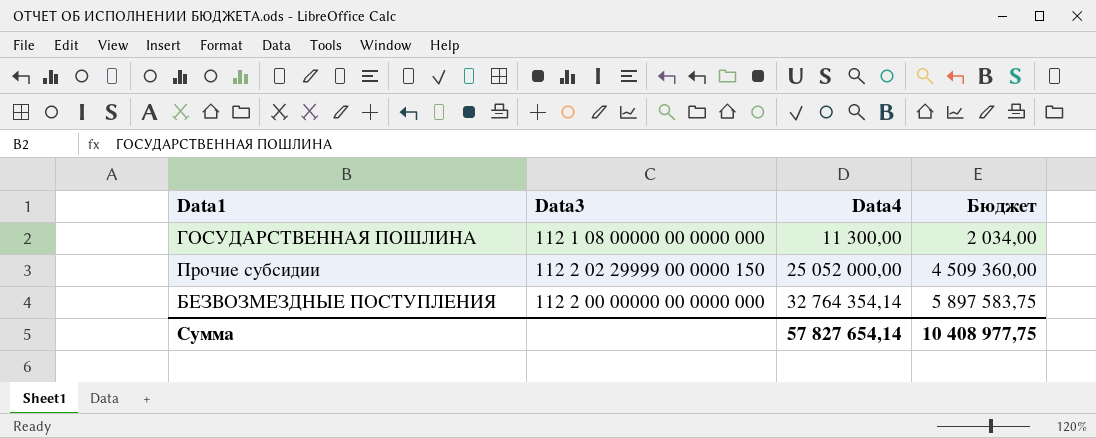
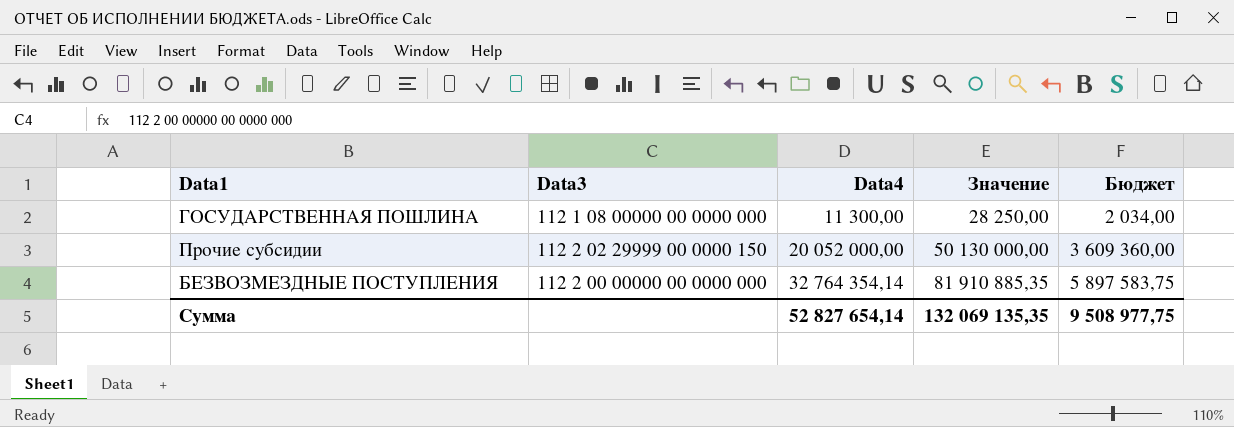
column Значение | formula: none -> [Data4] * 2,5
Прочие субсидии | Data4: 25 052 000,00 -> 20 052 000,00
Прочие субсидии | Бюджет: 4 509 360,00 -> 3 609 360,00
Сумма | Data4: 57 827 654,14 -> 52 827 654,14
Сумма | Бюджет: 10 408 977,75 -> 9 508 977,75

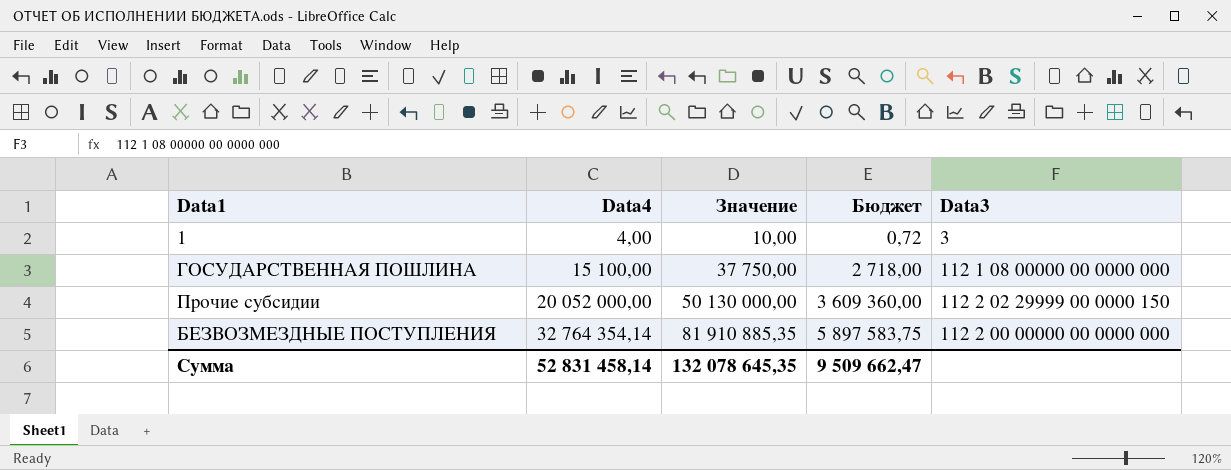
column Data3 | position: 2 -> 5
row 1: none -> 4,00 | 10,00 | 0,72 | 3
ГОСУДАРСТВЕННАЯ ПОШЛИНА | Data4: 11 300,00 -> 15 100,00
ГОСУДАРСТВЕННАЯ ПОШЛИНА | Значение: 28 250,00 -> 37 750,00
ГОСУДАРСТВЕННАЯ ПОШЛИНА | Бюджет: 2 034,00 -> 2 718,00
Сумма | Data4: 52 827 654,14 -> 52 831 458,14
Сумма | Значение: 132 069 135,35 -> 132 078 645,35
Сумма | Бюджет: 9 508 977,75 -> 9 509 662,47

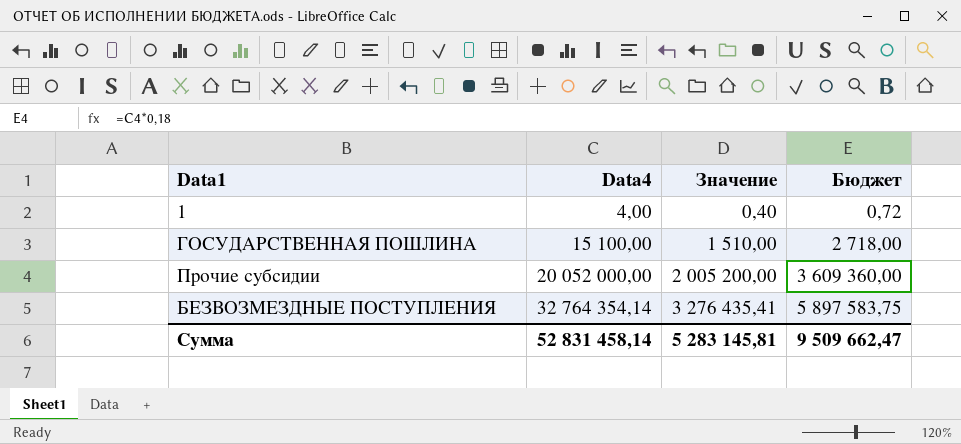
column Data3 | position: 5 -> none
column Значение | formula: [Data4] * 2,5 -> [Data4] * 0,1
Сумма | Значение: 132 078 645,35 -> 5 283 145,81

